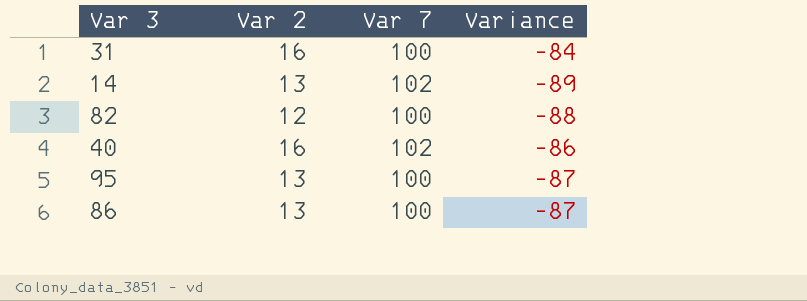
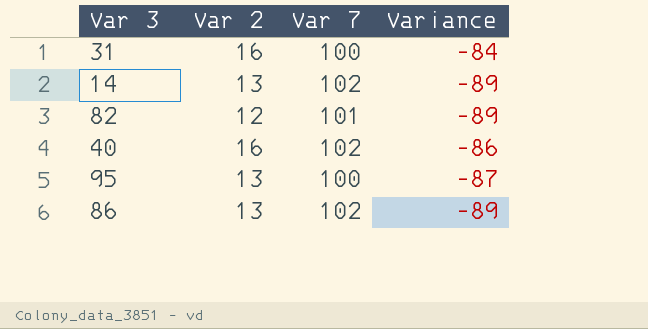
82 | Var 7: 100 -> 101
82 | Variance: -88 -> -89
86 | Var 7: 100 -> 102
86 | Variance: -87 -> -89

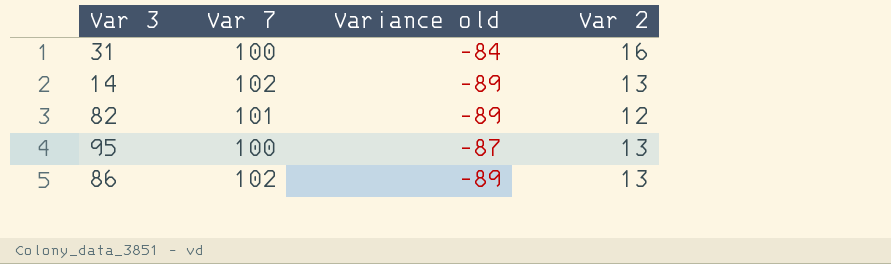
column name: Variance -> Variance old
column Var 2 | position: 2 -> 4
row 40: 16 | 102 | -86 -> none

